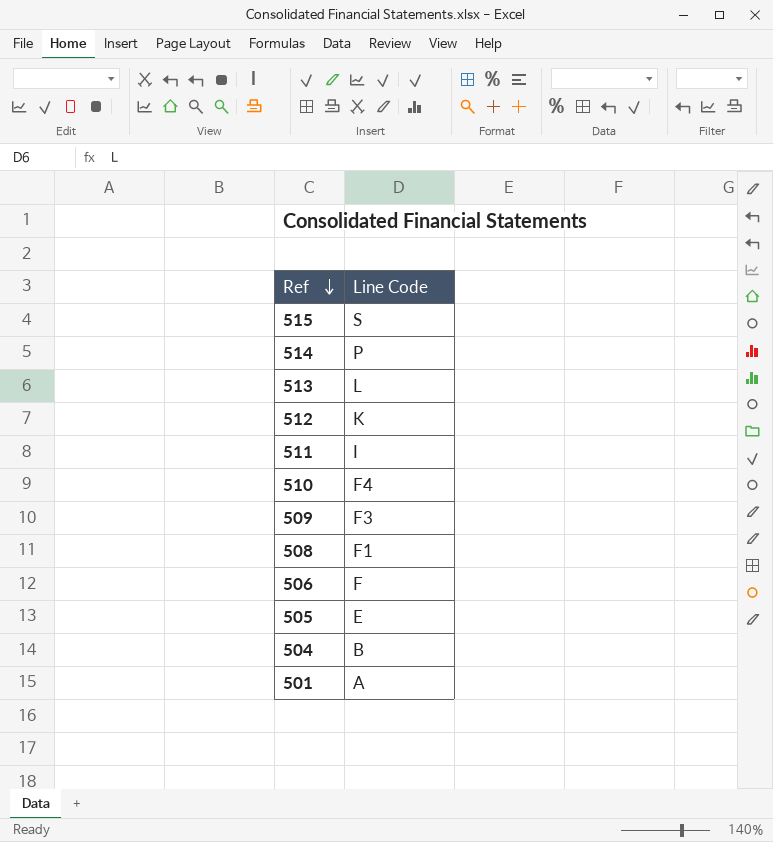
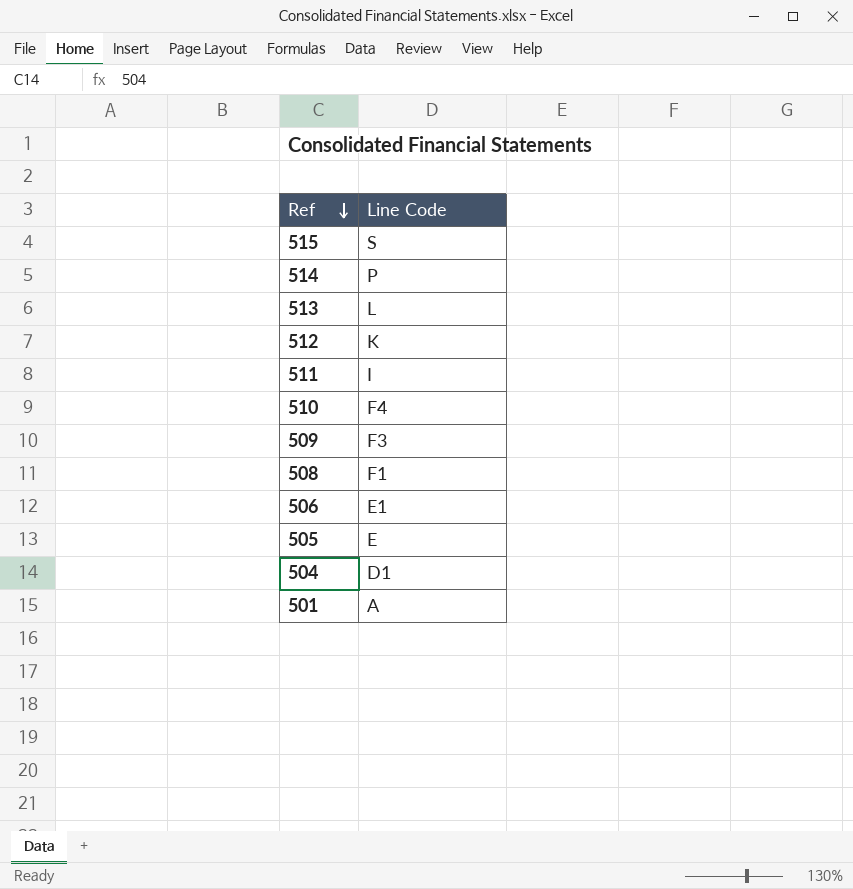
506 | Line Code: F -> E1
504 | Line Code: B -> D1

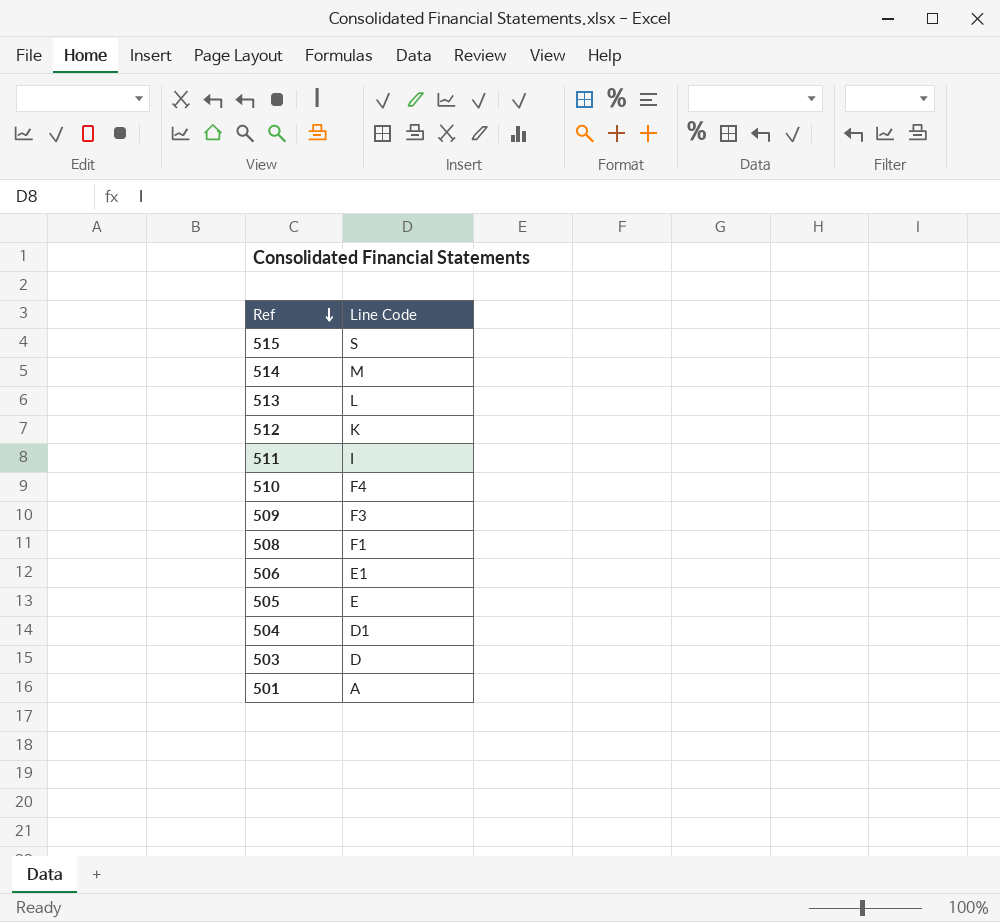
514 | Line Code: P -> M
row 503: none -> D

